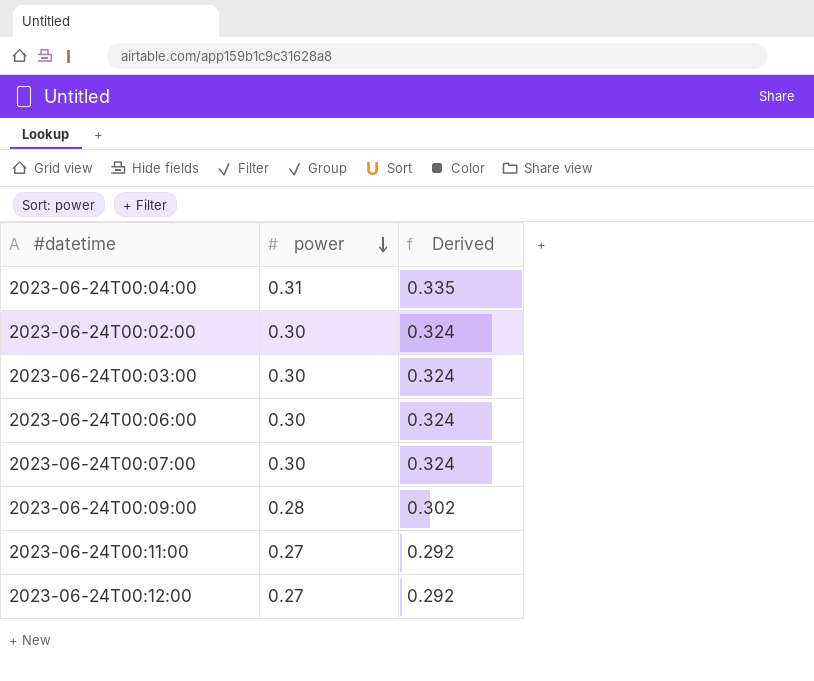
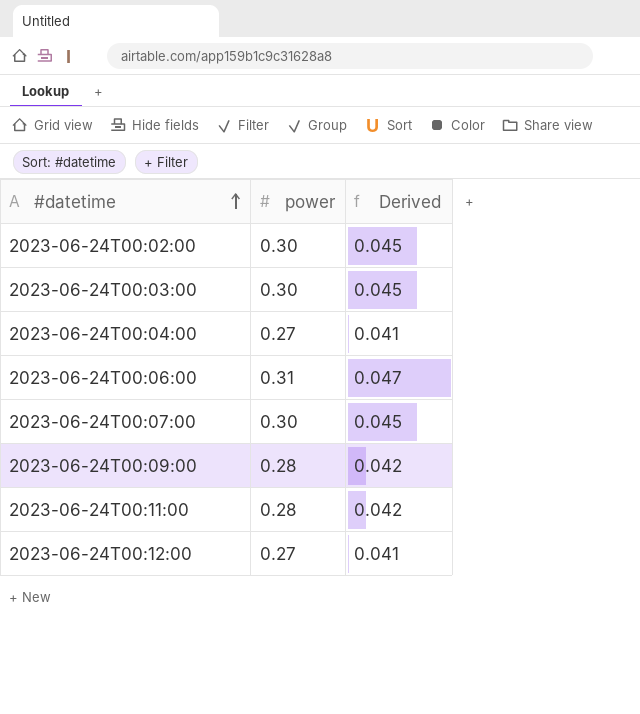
row order: power descending -> #datetime ascending
column Derived | formula: [power] * 1.08 -> [power] * 0.15
2023-06-24T00:04:00 | power: 0.31 -> 0.27
2023-06-24T00:06:00 | power: 0.30 -> 0.31
2023-06-24T00:11:00 | power: 0.27 -> 0.28

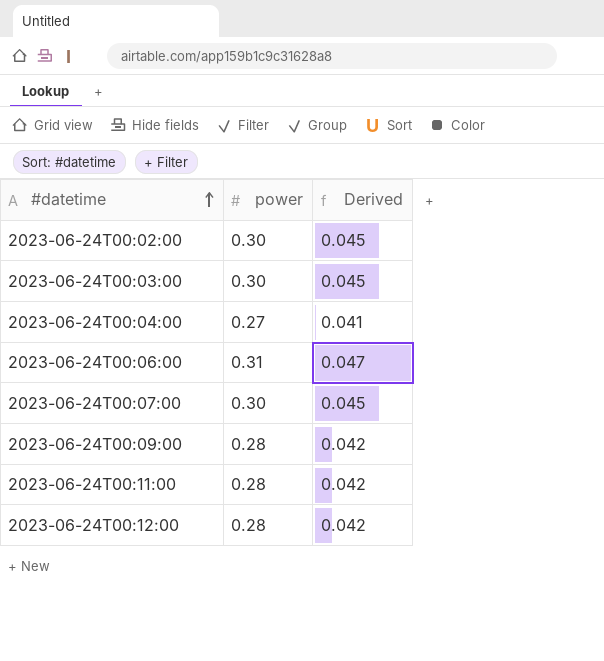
2023-06-24T00:12:00 | power: 0.27 -> 0.28
2023-06-24T00:12:00 | Derived: 0.041 -> 0.042

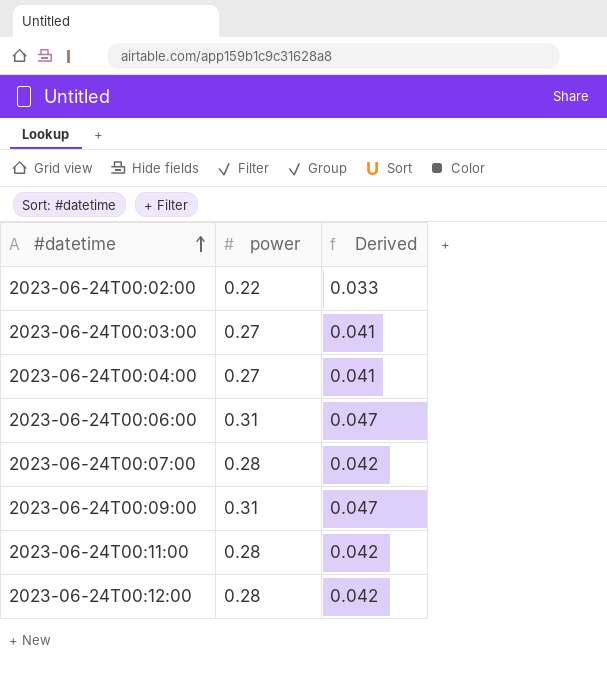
2023-06-24T00:02:00 | power: 0.30 -> 0.22
2023-06-24T00:02:00 | Derived: 0.045 -> 0.033
2023-06-24T00:03:00 | power: 0.30 -> 0.27
2023-06-24T00:03:00 | Derived: 0.045 -> 0.041
2023-06-24T00:07:00 | power: 0.30 -> 0.28
2023-06-24T00:07:00 | Derived: 0.045 -> 0.042
2023-06-24T00:09:00 | power: 0.28 -> 0.31
2023-06-24T00:09:00 | Derived: 0.042 -> 0.047

